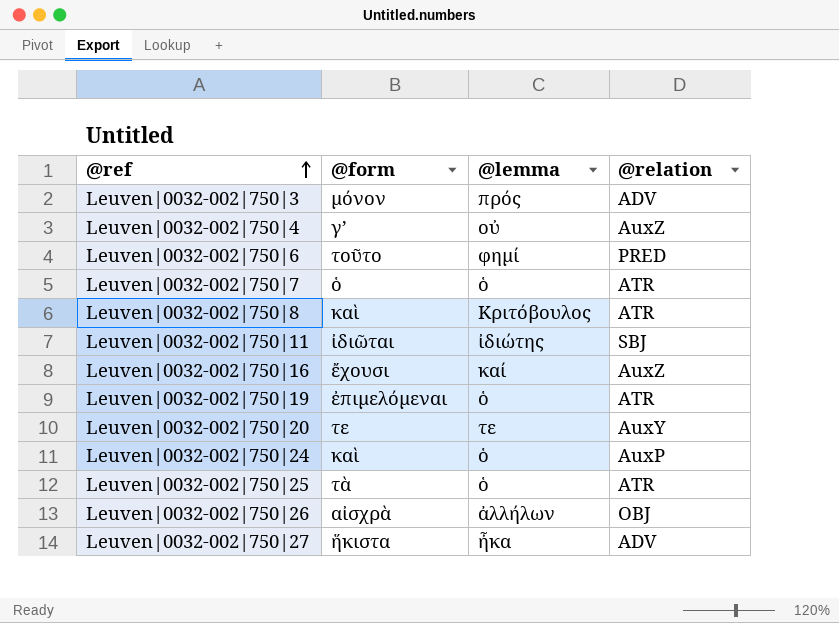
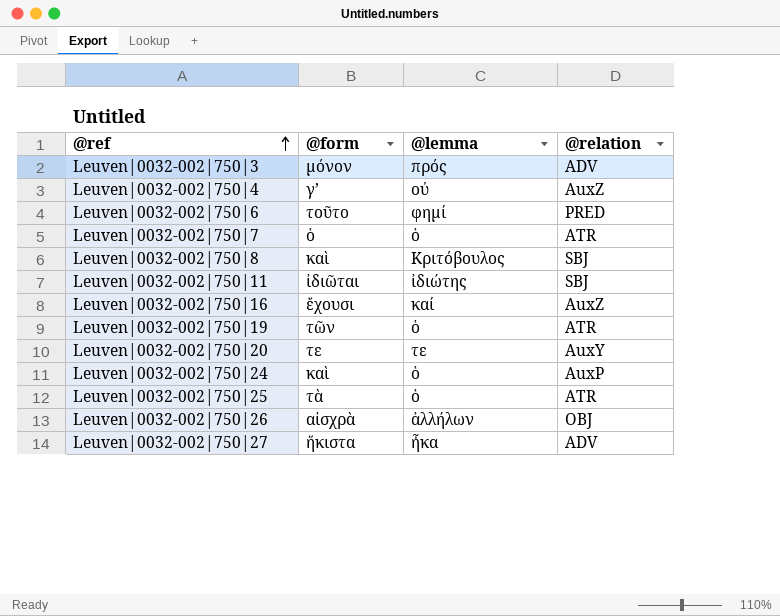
Leuven|0032-002|750|8 | @relation: ATR -> SBJ
Leuven|0032-002|750|19 | @form: ἐπιμελόμεναι -> τῶν

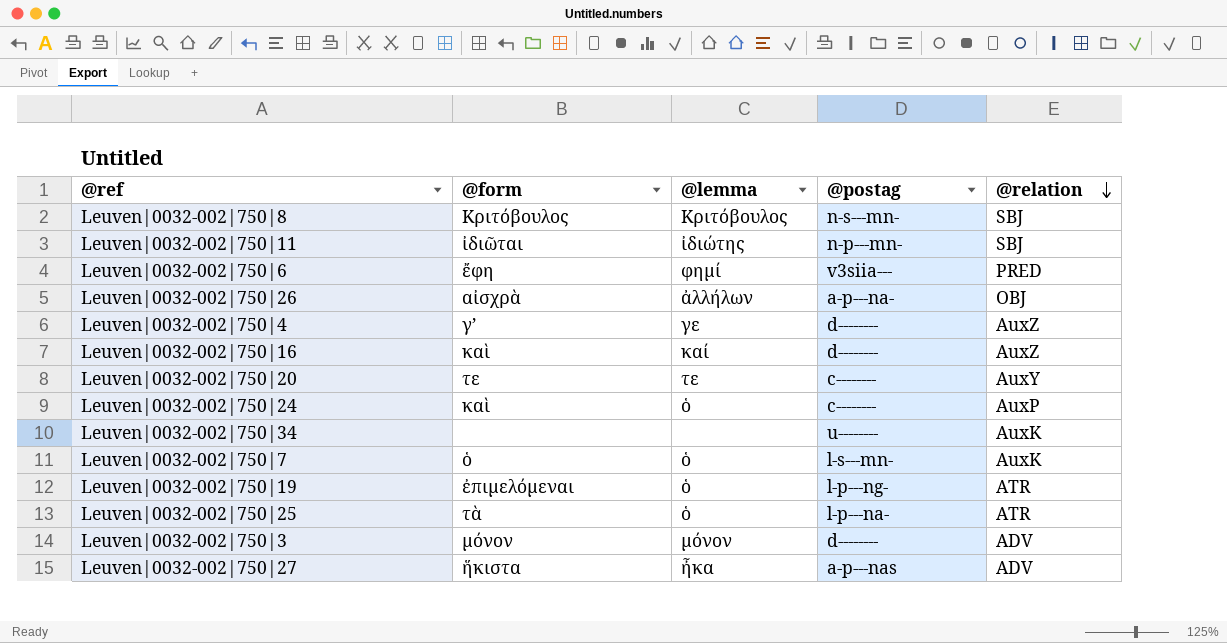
row order: @ref ascending -> @relation descending
column @postag | position: none -> 4
Leuven|0032-002|750|8 | @form: καὶ -> Κριτόβουλος
Leuven|0032-002|750|6 | @form: τοῦτο -> ἔφη
Leuven|0032-002|750|4 | @lemma: οὐ -> γε
Leuven|0032-002|750|16 | @form: ἔχουσι -> καὶ
row Leuven|0032-002|750|34: none -> none | none | u-------- | AuxK
Leuven|0032-002|750|7 | @relation: ATR -> AuxK
Leuven|0032-002|750|19 | @form: τῶν -> ἐπιμελόμεναι
Leuven|0032-002|750|3 | @lemma: πρός -> μόνον

